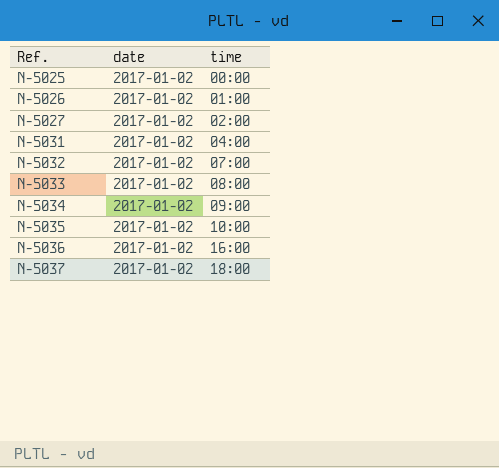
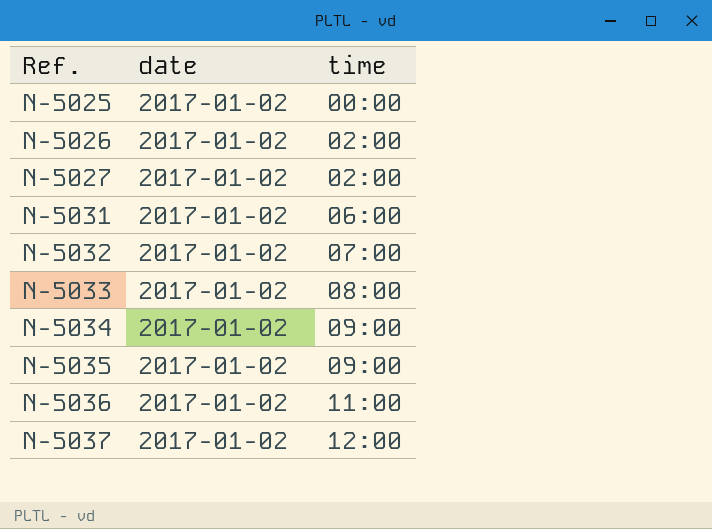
N-5026 | time: 01:00 -> 02:00
N-5031 | time: 04:00 -> 06:00
N-5035 | time: 10:00 -> 09:00
N-5036 | time: 16:00 -> 11:00
N-5037 | time: 18:00 -> 12:00

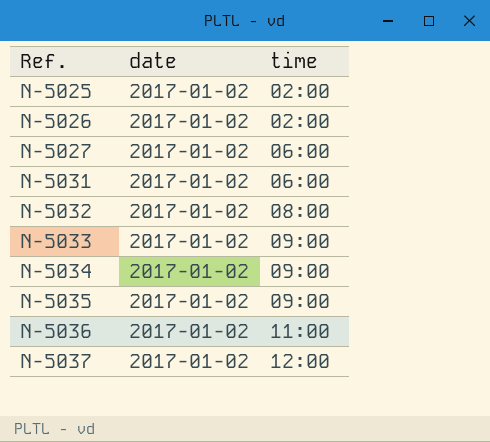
N-5025 | time: 00:00 -> 02:00
N-5027 | time: 02:00 -> 06:00
N-5032 | time: 07:00 -> 08:00
N-5033 | time: 08:00 -> 09:00

